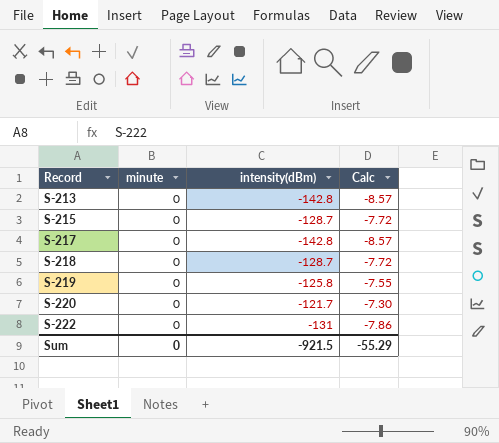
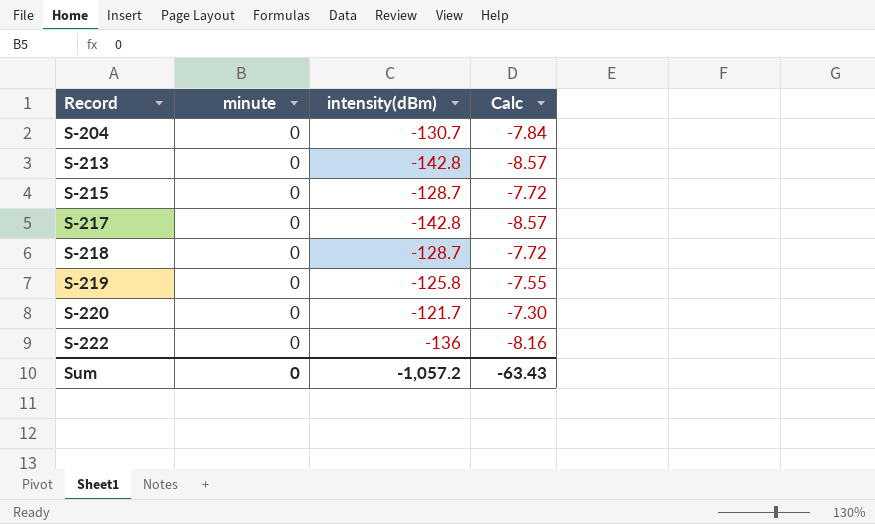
row S-204: none -> 0 | -130.7 | -7.84
S-222 | intensity(dBm): -131 -> -136
S-222 | Calc: -7.86 -> -8.16
Sum | intensity(dBm): -921.5 -> -1,057.2
Sum | Calc: -55.29 -> -63.43

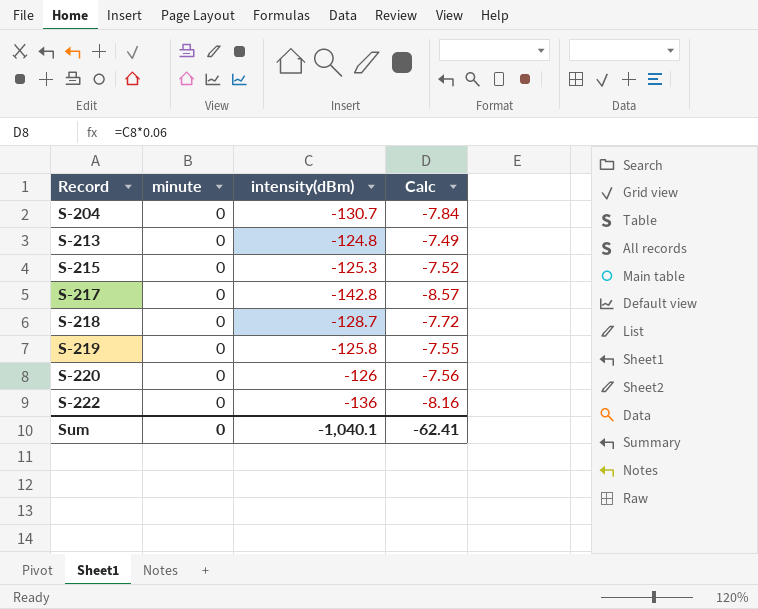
S-213 | intensity(dBm): -142.8 -> -124.8
S-213 | Calc: -8.57 -> -7.49
S-215 | intensity(dBm): -128.7 -> -125.3
S-215 | Calc: -7.72 -> -7.52
S-220 | intensity(dBm): -121.7 -> -126
S-220 | Calc: -7.30 -> -7.56
Sum | intensity(dBm): -1,057.2 -> -1,040.1
Sum | Calc: -63.43 -> -62.41

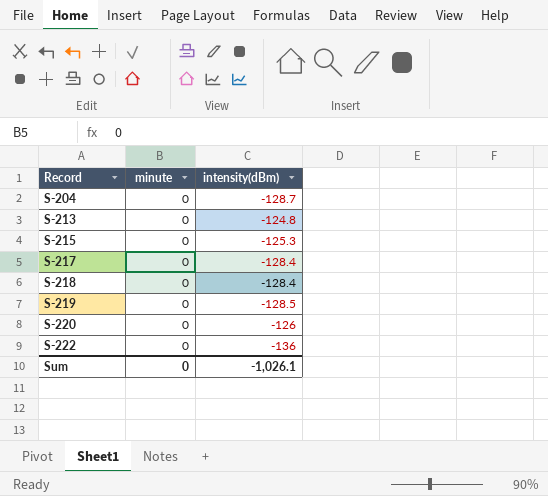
column Calc | formula: [intensity(dBm)] * 0.06 -> none
S-204 | intensity(dBm): -130.7 -> -128.7
S-217 | intensity(dBm): -142.8 -> -128.4
S-218 | intensity(dBm): -128.7 -> -128.4
S-219 | intensity(dBm): -125.8 -> -128.5
Sum | intensity(dBm): -1,040.1 -> -1,026.1

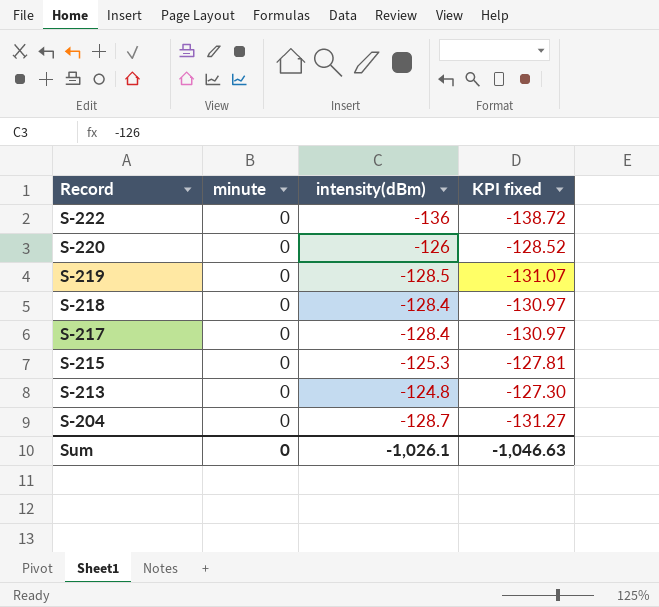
row order: Record ascending -> Record descending
column KPI fixed | formula: none -> [intensity(dBm)] * 1.02

